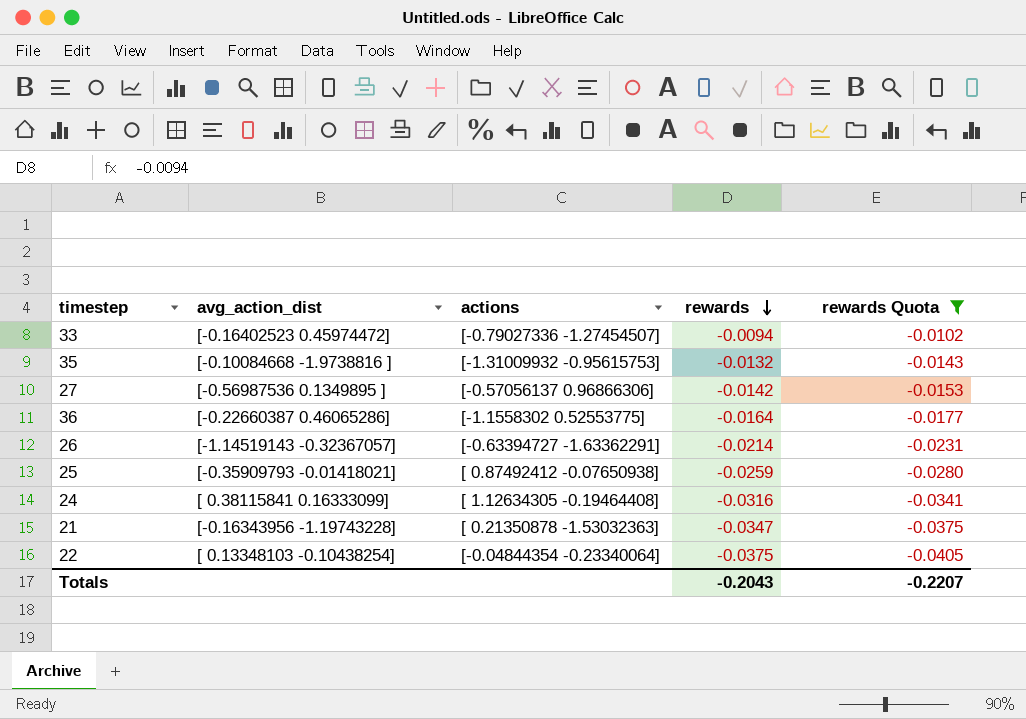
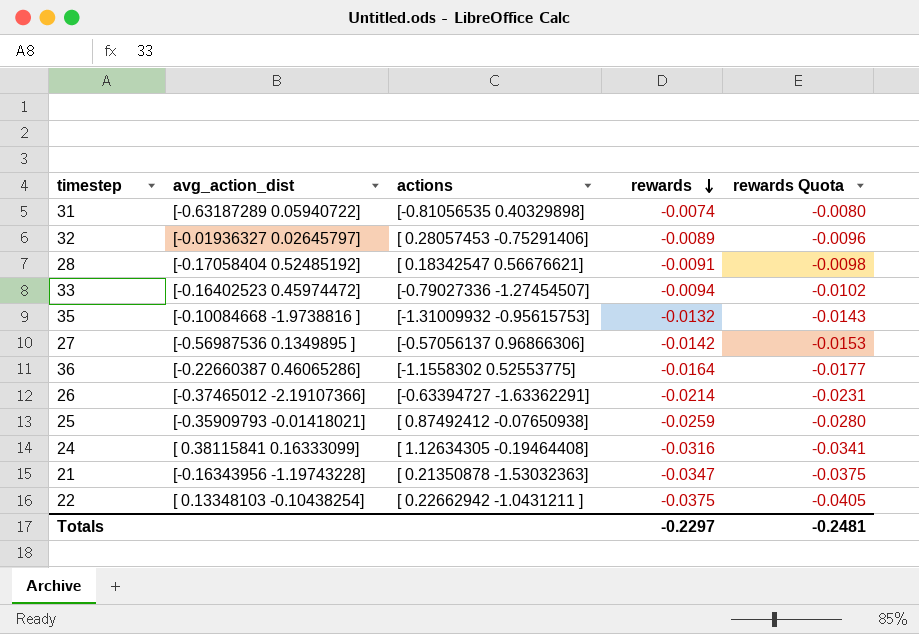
filter: rewards Quota <= -0.0102 -> none
26 | avg_action_dist: [-1.14519143 -0.32367057] -> [-0.37465012 -2.19107366]
22 | actions: [-0.04844354 -0.23340064] -> [ 0.22662942 -1.0431211 ]
Totals | rewards: -0.2043 -> -0.2297
Totals | rewards Quota: -0.2207 -> -0.2481

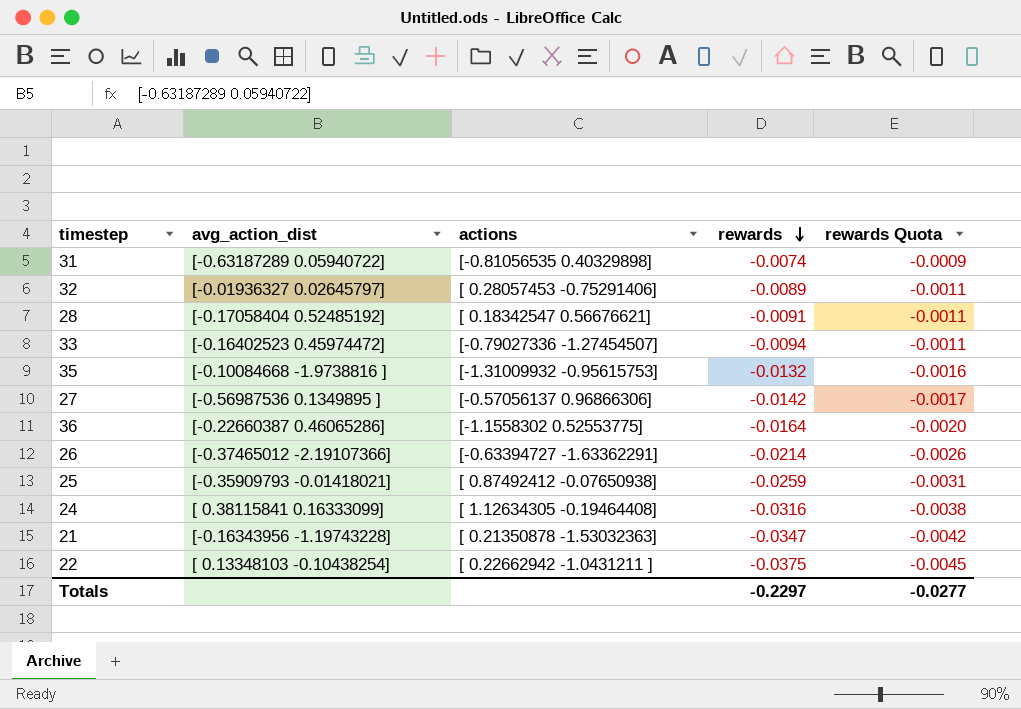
column rewards Quota | formula: [rewards] * 1.08 -> [rewards] * 0.12
Totals | rewards Quota: -0.2481 -> -0.0277

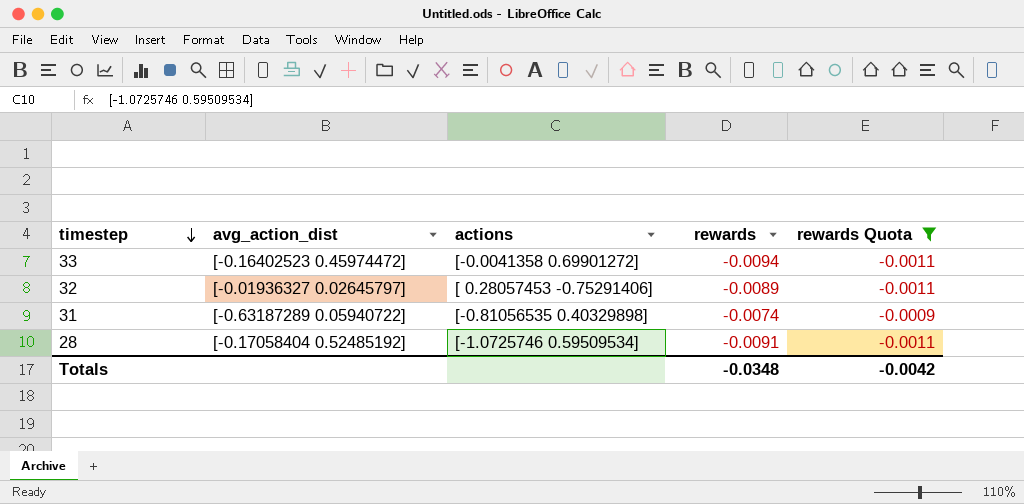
filter: none -> rewards Quota >= -0.0011
row order: rewards descending -> timestep descending
33 | actions: [-0.79027336 -1.27454507] -> [-0.0041358 0.69901272]
28 | actions: [ 0.18342547 0.56676621] -> [-1.0725746 0.59509534]
Totals | rewards: -0.2297 -> -0.0348
Totals | rewards Quota: -0.0277 -> -0.0042

